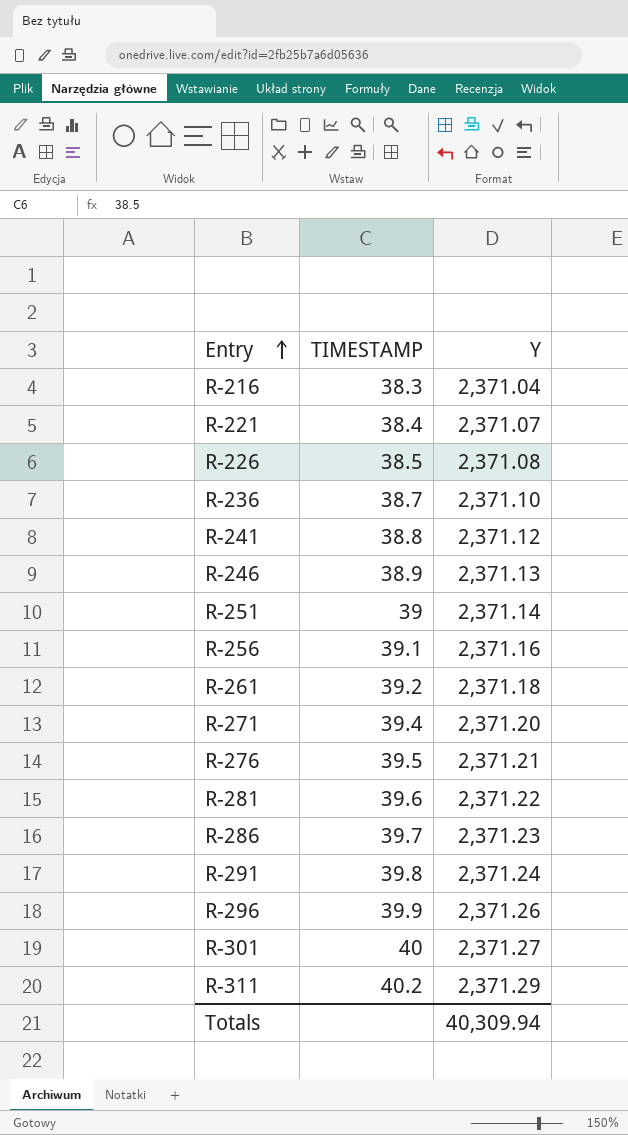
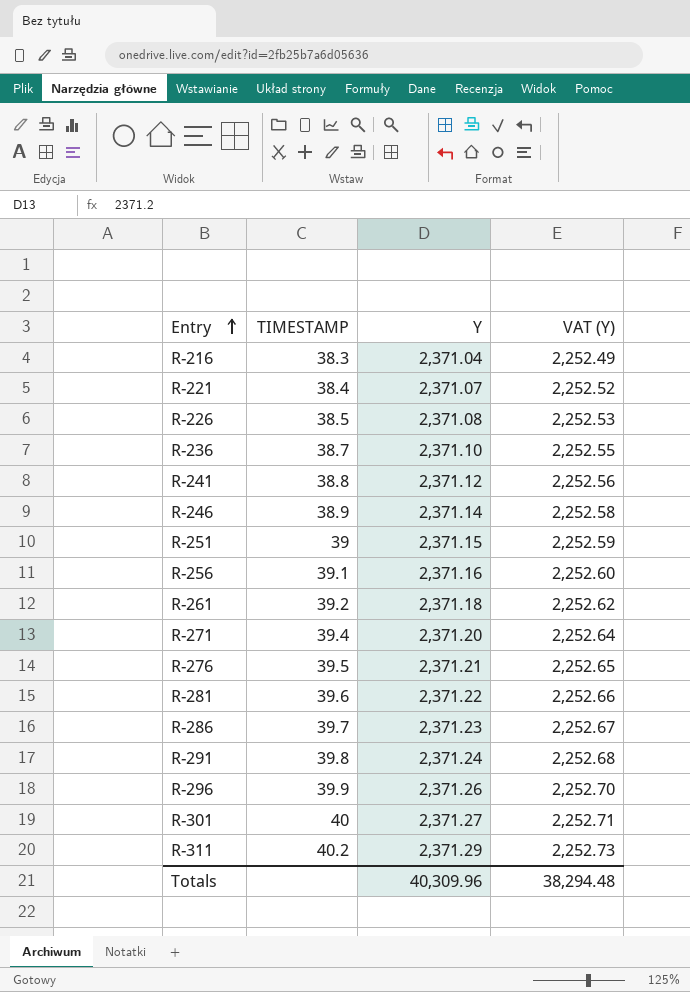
column VAT (Y) | formula: none -> [Y] * 0.95
R-246 | Y: 2,371.13 -> 2,371.14
R-251 | Y: 2,371.14 -> 2,371.15
Totals | Y: 40,309.94 -> 40,309.96

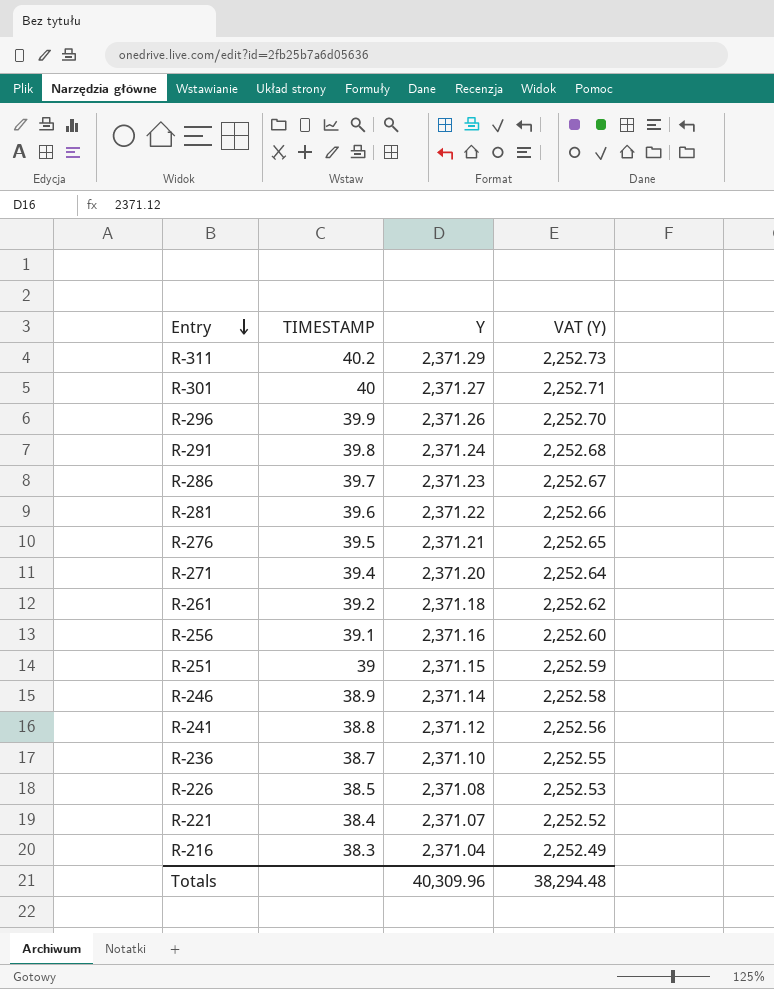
row order: Entry ascending -> Entry descending

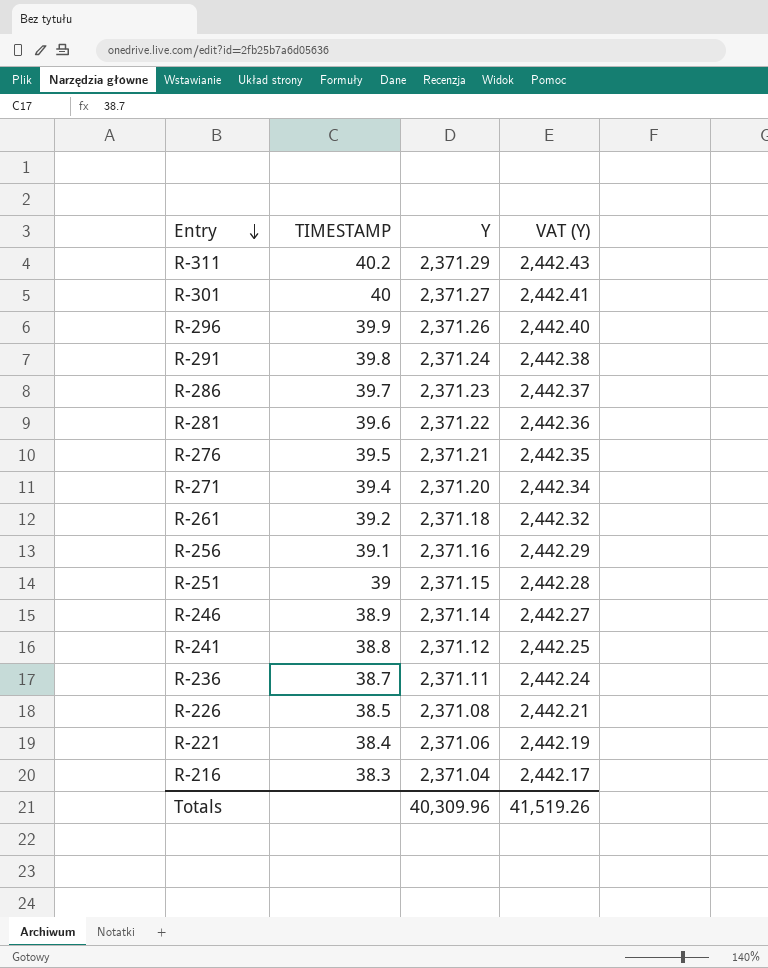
column VAT (Y) | formula: [Y] * 0.95 -> [Y] * 1.03
R-236 | Y: 2,371.10 -> 2,371.11
R-221 | Y: 2,371.07 -> 2,371.06
Totals | VAT (Y): 38,294.48 -> 41,519.26

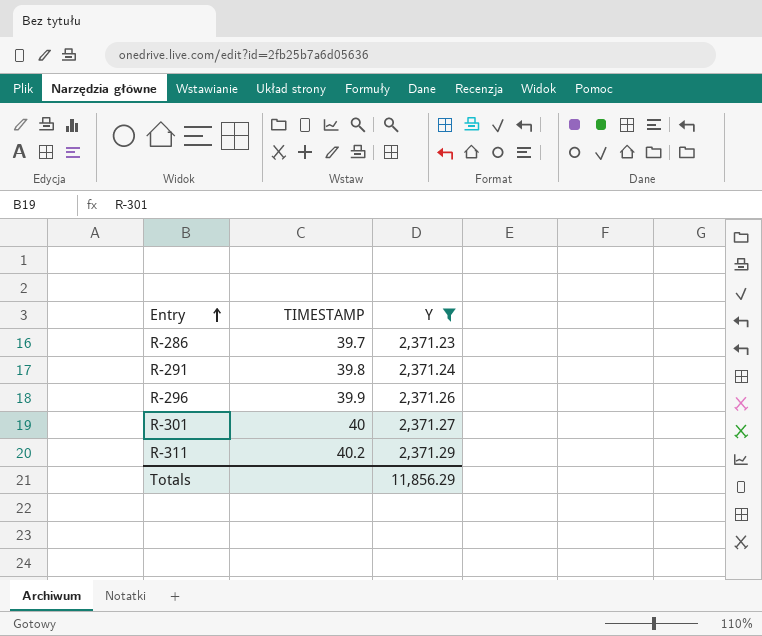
filter: none -> Y >= 2,371.23
row order: Entry descending -> Entry ascending
column VAT (Y) | formula: [Y] * 1.03 -> none
Totals | Y: 40,309.96 -> 11,856.29

